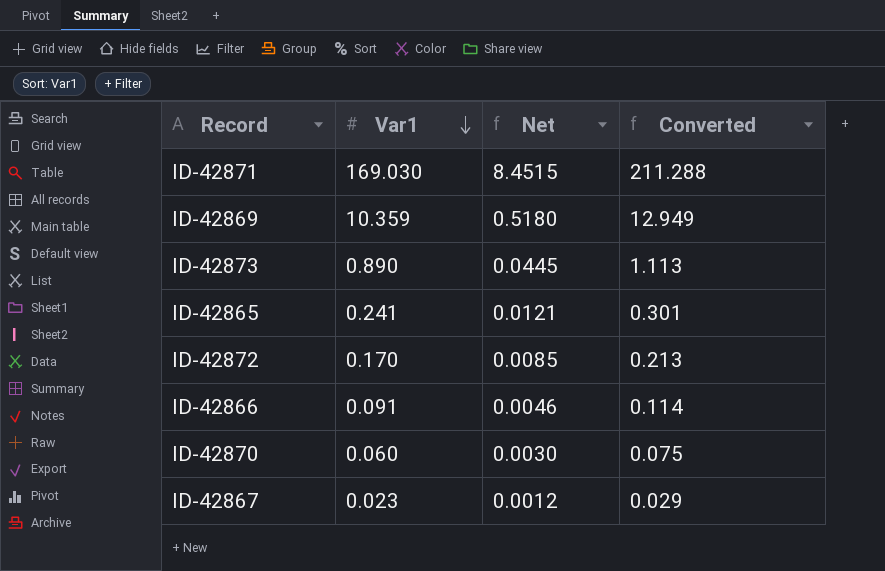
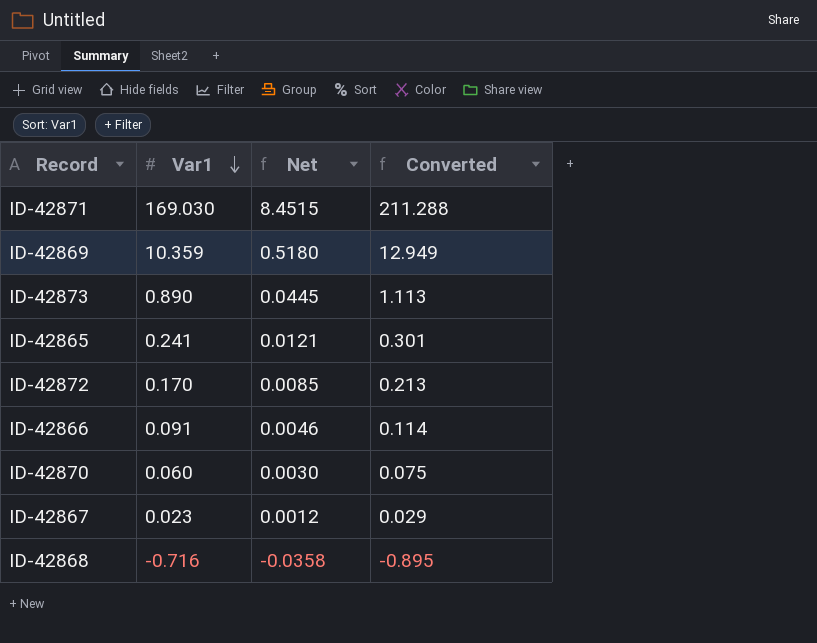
row ID-42868: none -> -0.716 | -0.0358 | -0.895

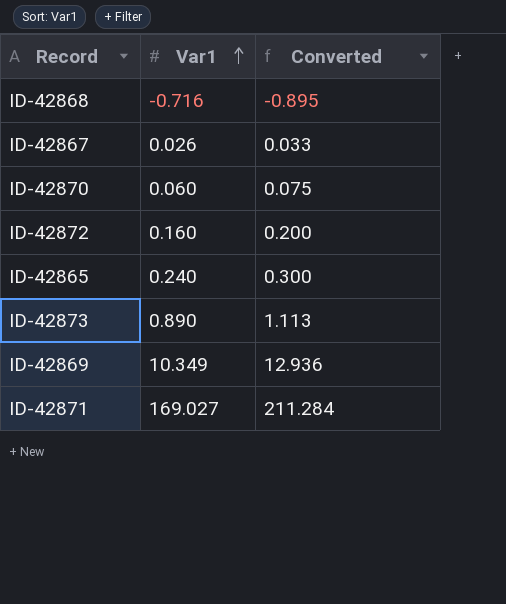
row order: Var1 descending -> Var1 ascending
column Net | formula: [Var1] * 0.05 -> none
row ID-42866: 0.091 | 0.0046 | 0.114 -> none
ID-42867 | Var1: 0.023 -> 0.026
ID-42867 | Converted: 0.029 -> 0.033
ID-42872 | Var1: 0.170 -> 0.160
ID-42872 | Converted: 0.213 -> 0.200
ID-42865 | Var1: 0.241 -> 0.240
ID-42865 | Converted: 0.301 -> 0.300
ID-42869 | Var1: 10.359 -> 10.349
ID-42869 | Converted: 12.949 -> 12.936
ID-42871 | Var1: 169.030 -> 169.027
ID-42871 | Converted: 211.288 -> 211.284

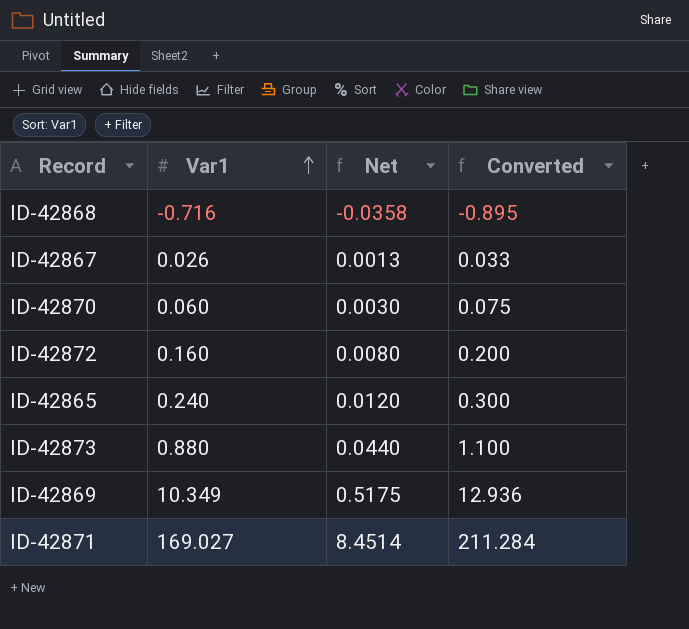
column Net | formula: none -> [Var1] * 0.05
ID-42873 | Var1: 0.890 -> 0.880
ID-42873 | Converted: 1.113 -> 1.100

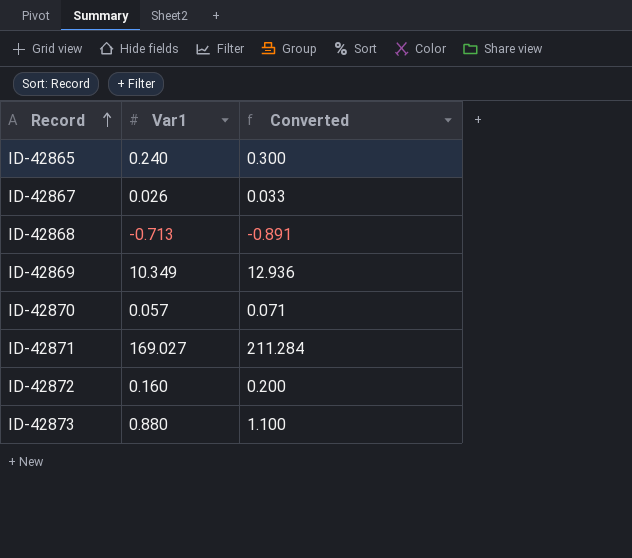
row order: Var1 ascending -> Record ascending
column Net | formula: [Var1] * 0.05 -> none
ID-42868 | Var1: -0.716 -> -0.713
ID-42868 | Converted: -0.895 -> -0.891
ID-42870 | Var1: 0.060 -> 0.057
ID-42870 | Converted: 0.075 -> 0.071

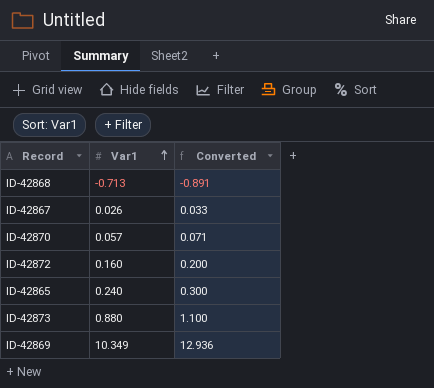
row order: Record ascending -> Var1 ascending
row ID-42871: 169.027 | 211.284 -> none

